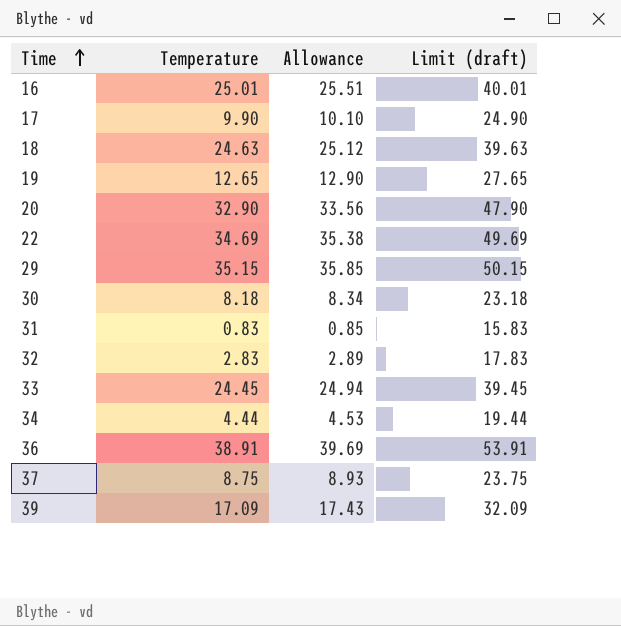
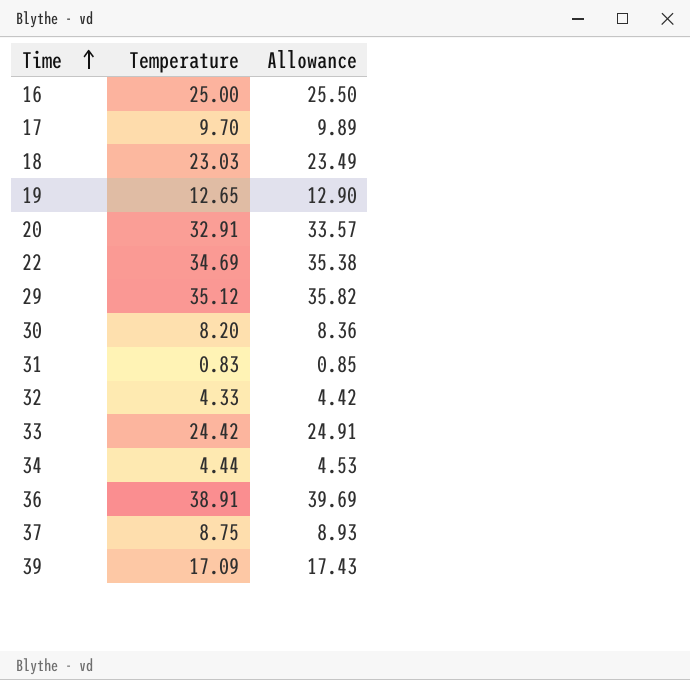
column Limit (draft) | formula: [Temperature] + 15 -> none
16 | Temperature: 25.01 -> 25.00
16 | Allowance: 25.51 -> 25.50
17 | Temperature: 9.90 -> 9.70
17 | Allowance: 10.10 -> 9.89
18 | Temperature: 24.63 -> 23.03
18 | Allowance: 25.12 -> 23.49
20 | Temperature: 32.90 -> 32.91
20 | Allowance: 33.56 -> 33.57
29 | Temperature: 35.15 -> 35.12
29 | Allowance: 35.85 -> 35.82
30 | Temperature: 8.18 -> 8.20
30 | Allowance: 8.34 -> 8.36
32 | Temperature: 2.83 -> 4.33
32 | Allowance: 2.89 -> 4.42
33 | Temperature: 24.45 -> 24.42
33 | Allowance: 24.94 -> 24.91

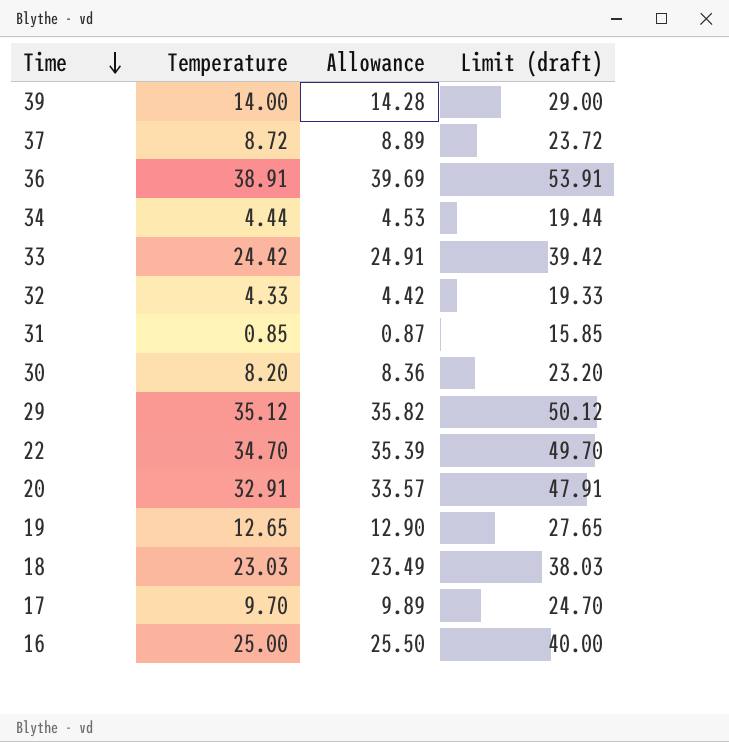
row order: Time ascending -> Time descending
column Limit (draft) | formula: none -> [Temperature] + 15
39 | Temperature: 17.09 -> 14.00
39 | Allowance: 17.43 -> 14.28
37 | Temperature: 8.75 -> 8.72
37 | Allowance: 8.93 -> 8.89
31 | Temperature: 0.83 -> 0.85
31 | Allowance: 0.85 -> 0.87
22 | Temperature: 34.69 -> 34.70
22 | Allowance: 35.38 -> 35.39

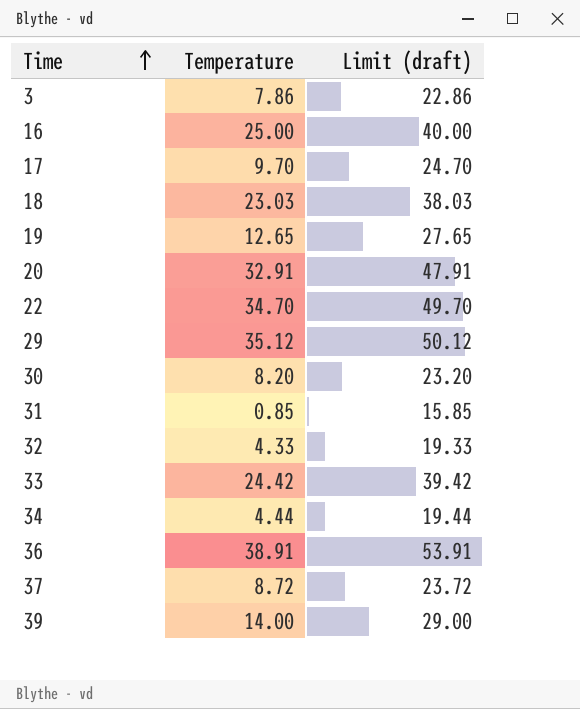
row order: Time descending -> Time ascending
column Allowance | formula: [Temperature] * 1.02 -> none
row 3: none -> 7.86 | 22.86

